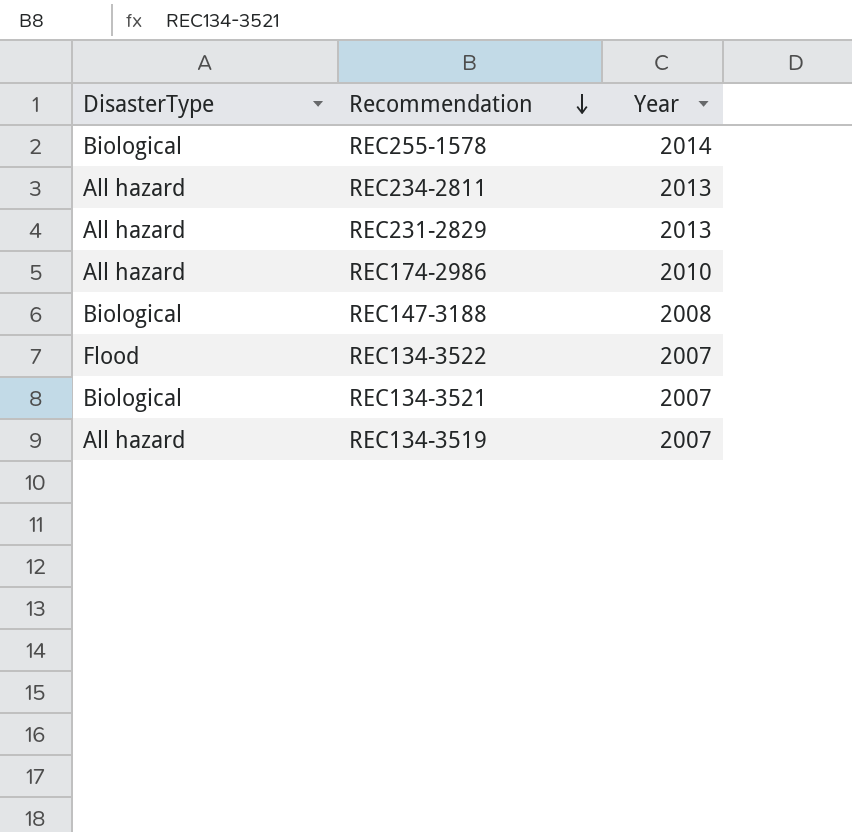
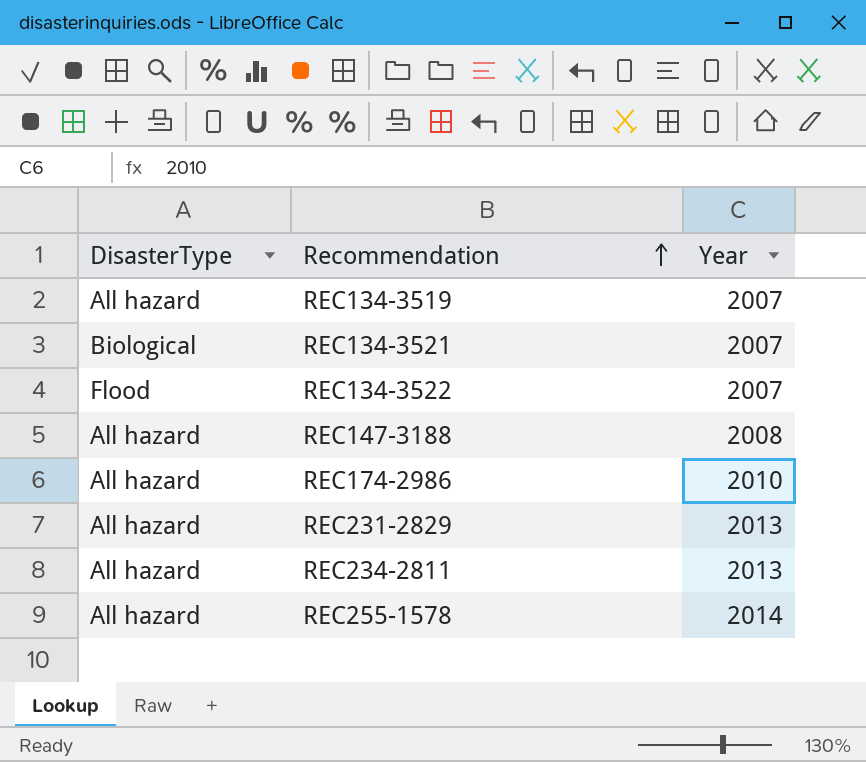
row order: Recommendation descending -> Recommendation ascending
REC147-3188 | DisasterType: Biological -> All hazard
REC255-1578 | DisasterType: Biological -> All hazard

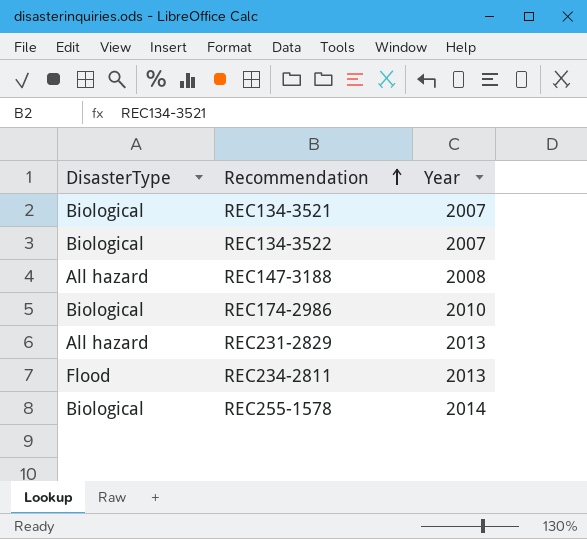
row REC134-3519: All hazard | 2007 -> none
REC134-3522 | DisasterType: Flood -> Biological
REC174-2986 | DisasterType: All hazard -> Biological
REC234-2811 | DisasterType: All hazard -> Flood
REC255-1578 | DisasterType: All hazard -> Biological

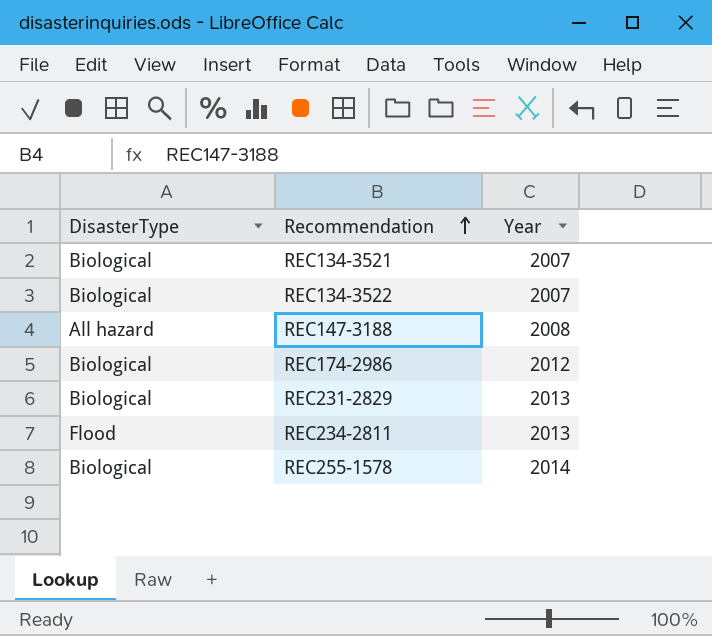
REC174-2986 | Year: 2010 -> 2012
REC231-2829 | DisasterType: All hazard -> Biological

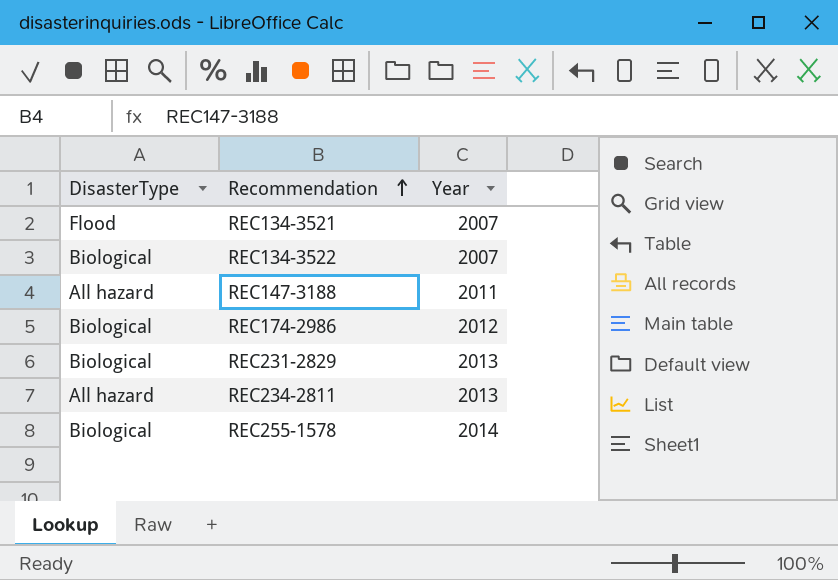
REC134-3521 | DisasterType: Biological -> Flood
REC147-3188 | Year: 2008 -> 2011
REC234-2811 | DisasterType: Flood -> All hazard

